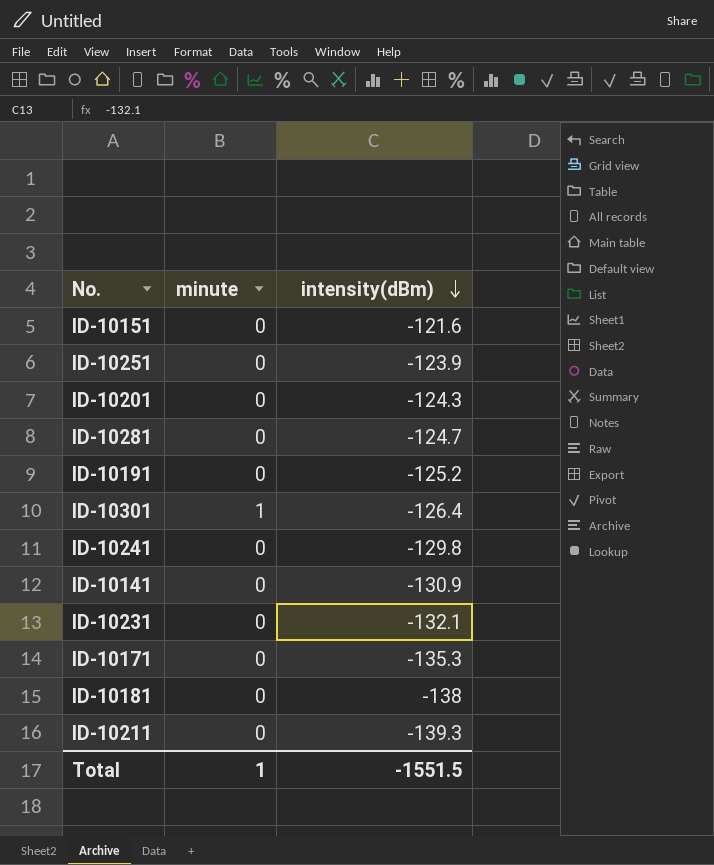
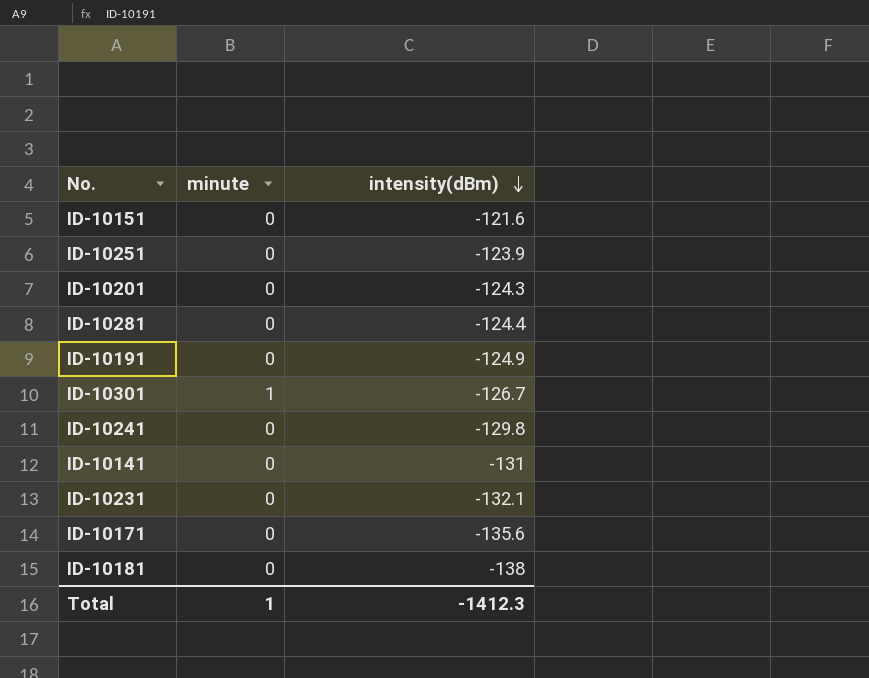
row ID-10211: 0 | -139.3 -> none
ID-10281 | intensity(dBm): -124.7 -> -124.4
ID-10191 | intensity(dBm): -125.2 -> -124.9
ID-10301 | intensity(dBm): -126.4 -> -126.7
ID-10141 | intensity(dBm): -130.9 -> -131
ID-10171 | intensity(dBm): -135.3 -> -135.6
Total | intensity(dBm): -1551.5 -> -1412.3

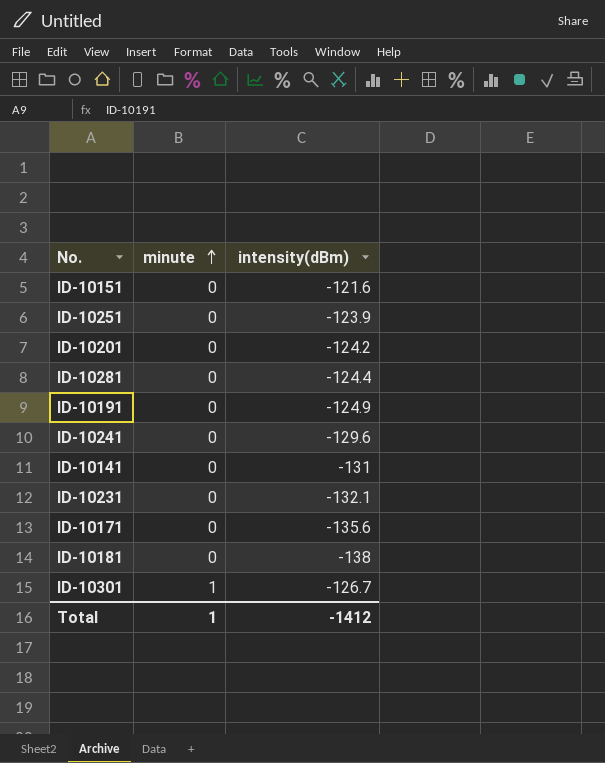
row order: intensity(dBm) descending -> minute ascending
ID-10201 | intensity(dBm): -124.3 -> -124.2
ID-10241 | intensity(dBm): -129.8 -> -129.6
Total | intensity(dBm): -1412.3 -> -1412

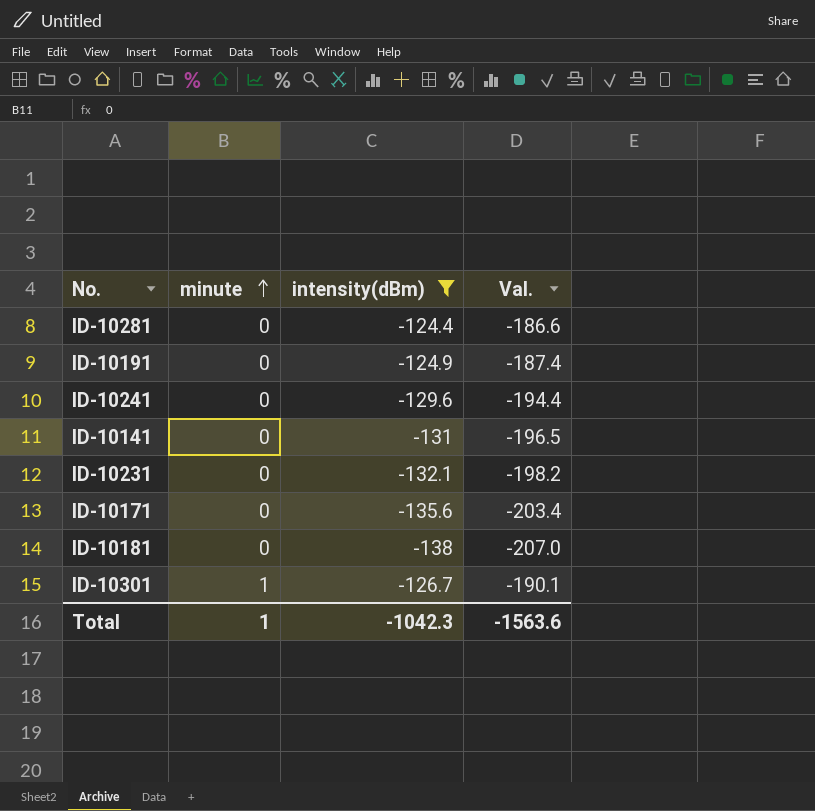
filter: none -> intensity(dBm) <= -124.4
column Val. | formula: none -> [intensity(dBm)] * 1.5
Total | intensity(dBm): -1412 -> -1042.3

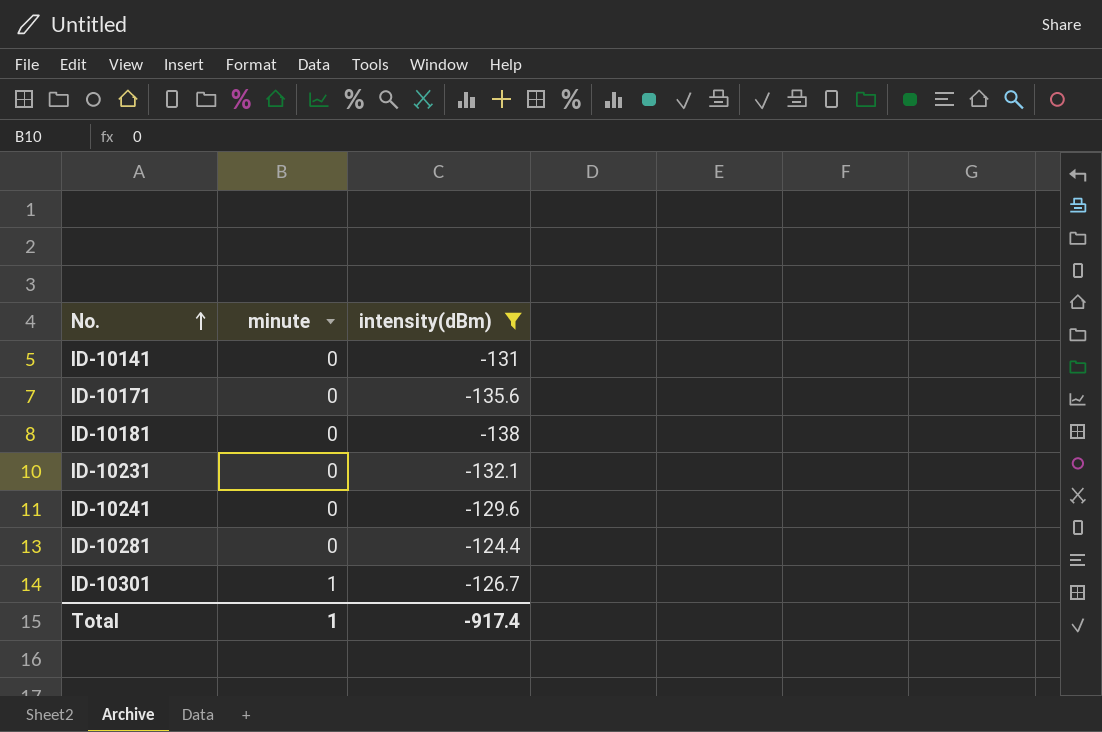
row order: minute ascending -> No. ascending
column Val. | formula: [intensity(dBm)] * 1.5 -> none
row ID-10191: 0 | -124.9 | -187.4 -> none
Total | intensity(dBm): -1042.3 -> -917.4

